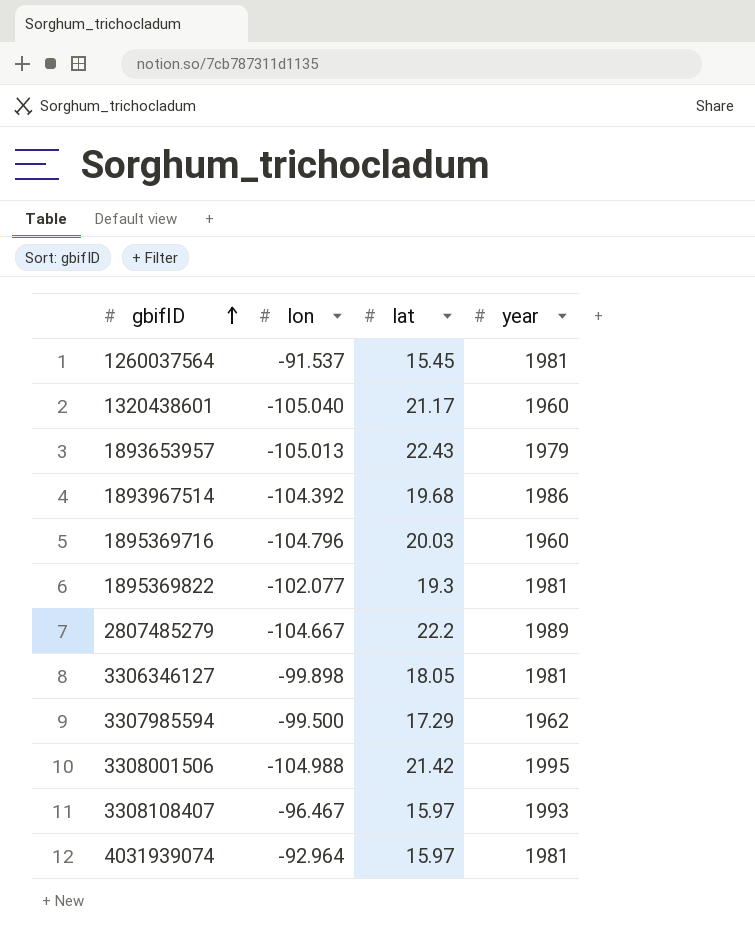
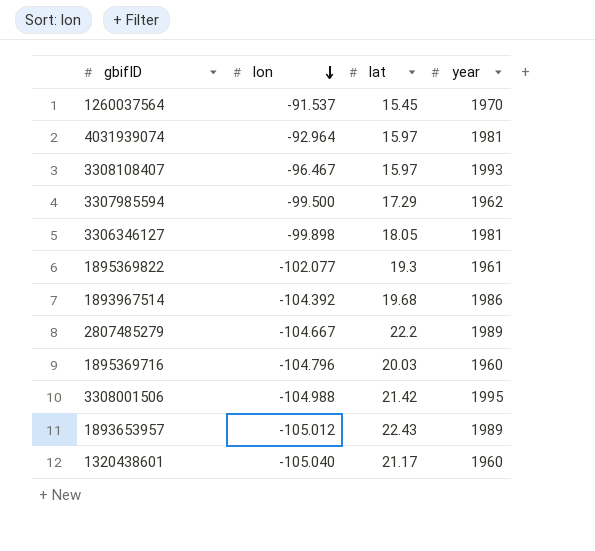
row order: gbifID ascending -> lon descending
1260037564 | year: 1981 -> 1970
1895369822 | year: 1981 -> 1961
1893653957 | lon: -105.013 -> -105.012
1893653957 | year: 1979 -> 1989

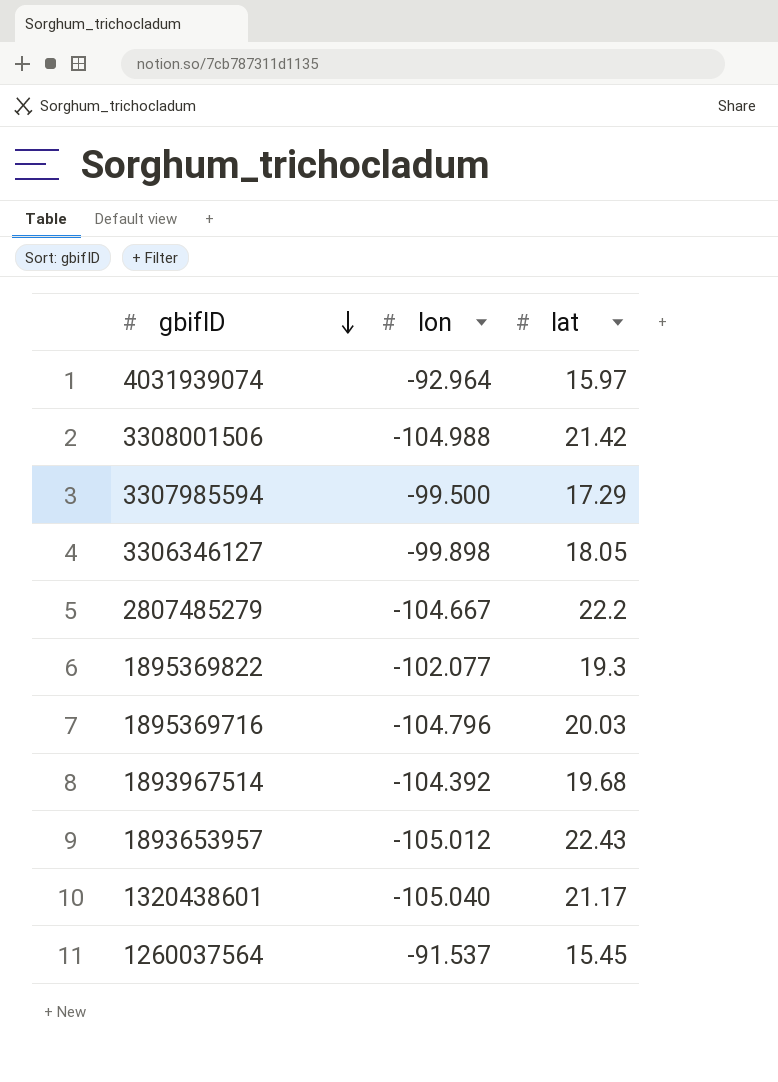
row order: lon descending -> gbifID descending
column year | position: 4 -> none
row 3308108407: -96.467 | 15.97 | 1993 -> none

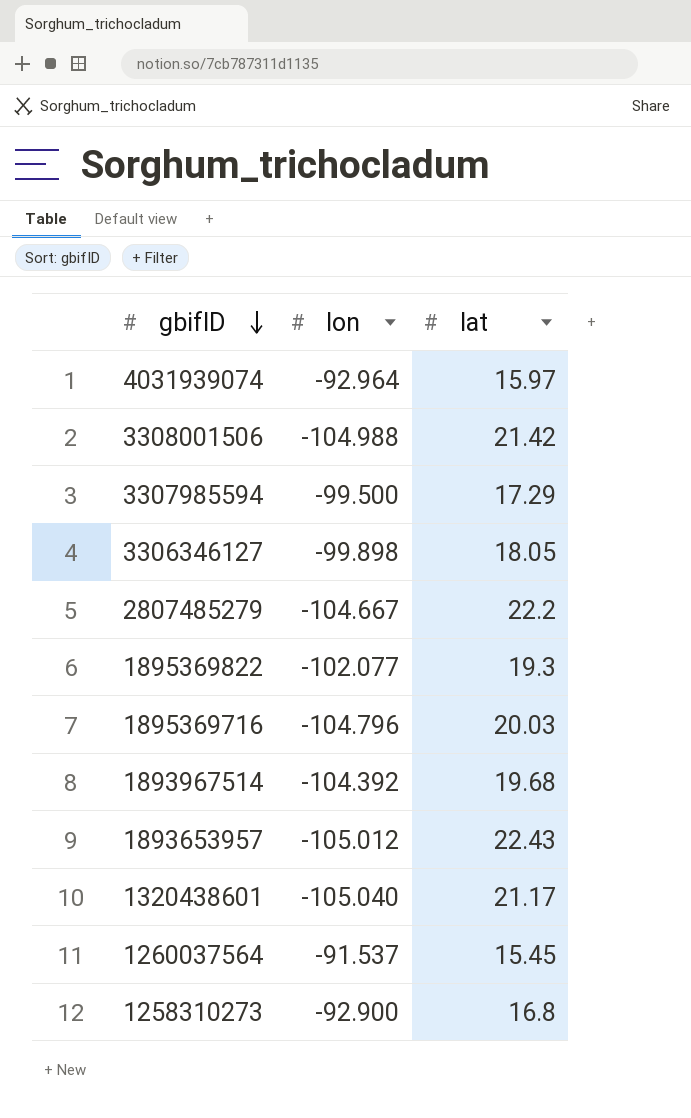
row 1258310273: none -> -92.900 | 16.8

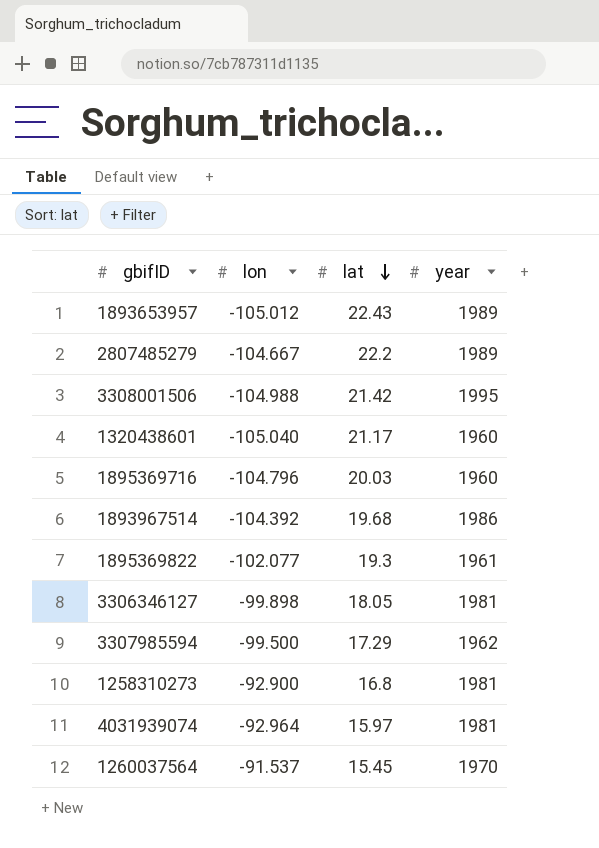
row order: gbifID descending -> lat descending
column year | position: none -> 4

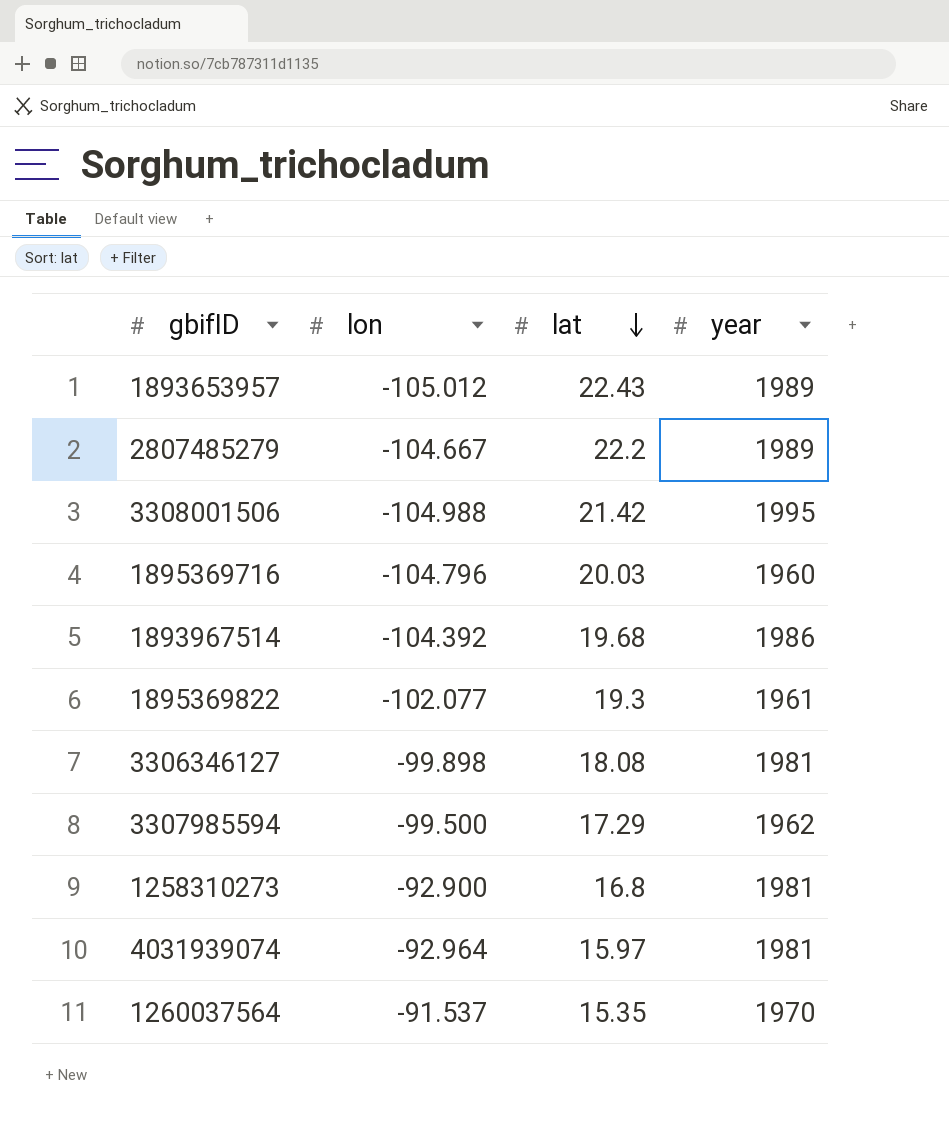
row 1320438601: -105.040 | 21.17 | 1960 -> none
3306346127 | lat: 18.05 -> 18.08
1260037564 | lat: 15.45 -> 15.35

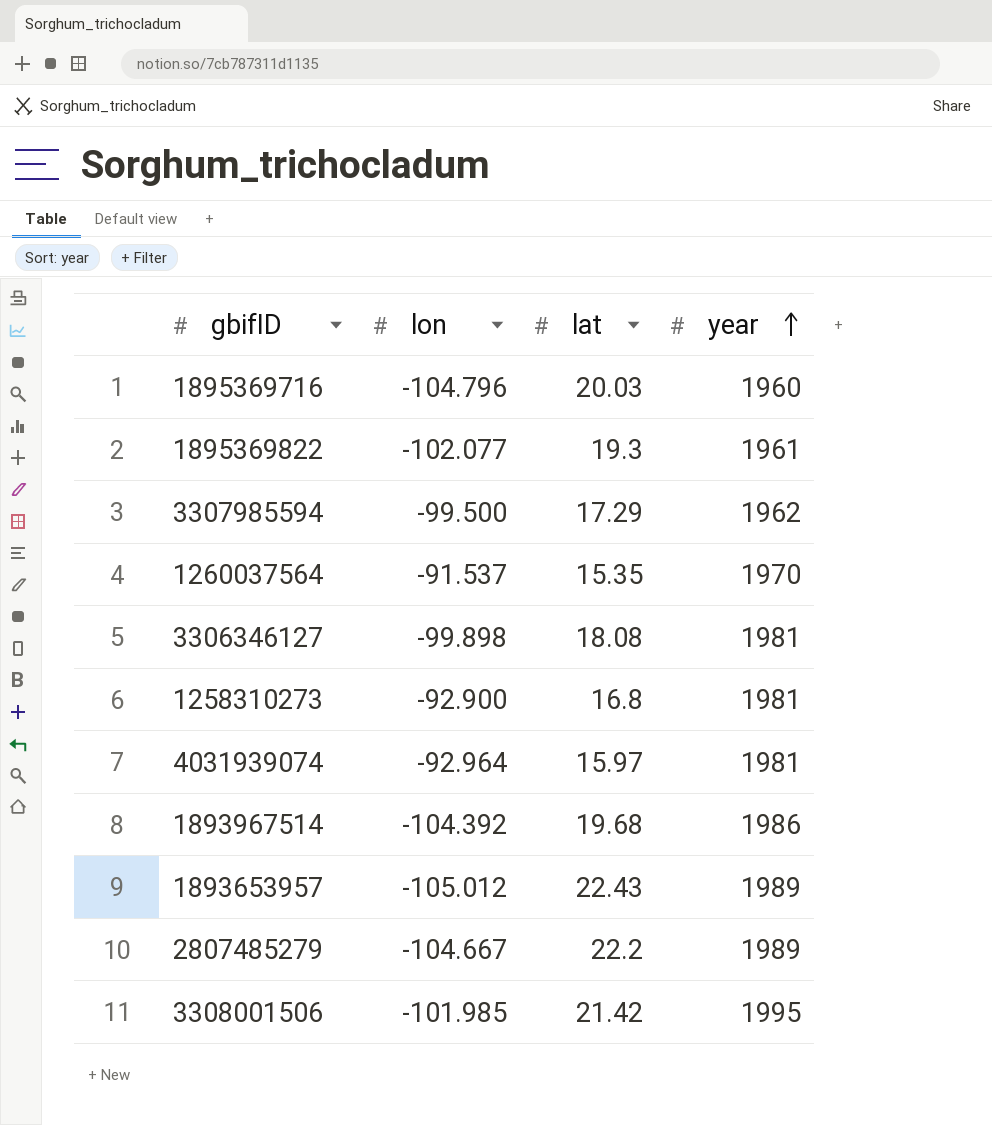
row order: lat descending -> year ascending
3308001506 | lon: -104.988 -> -101.985

